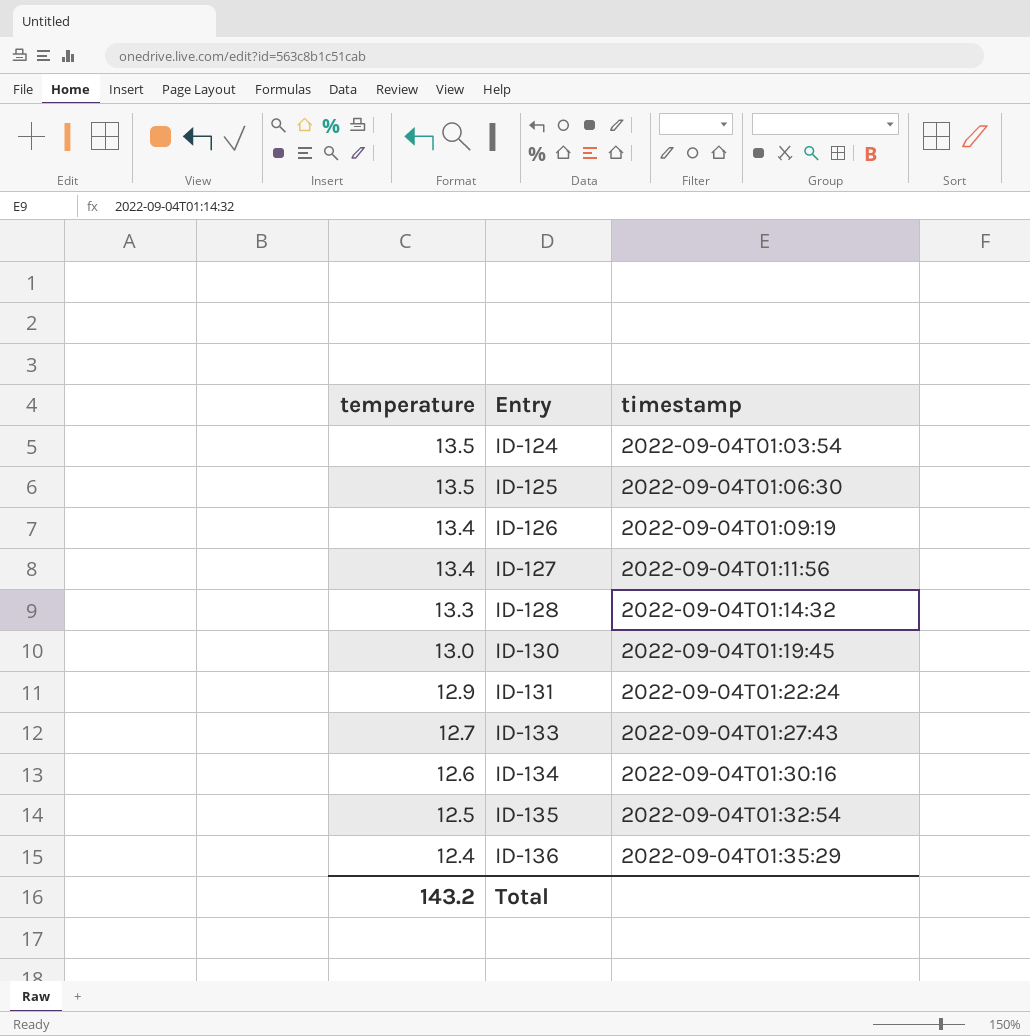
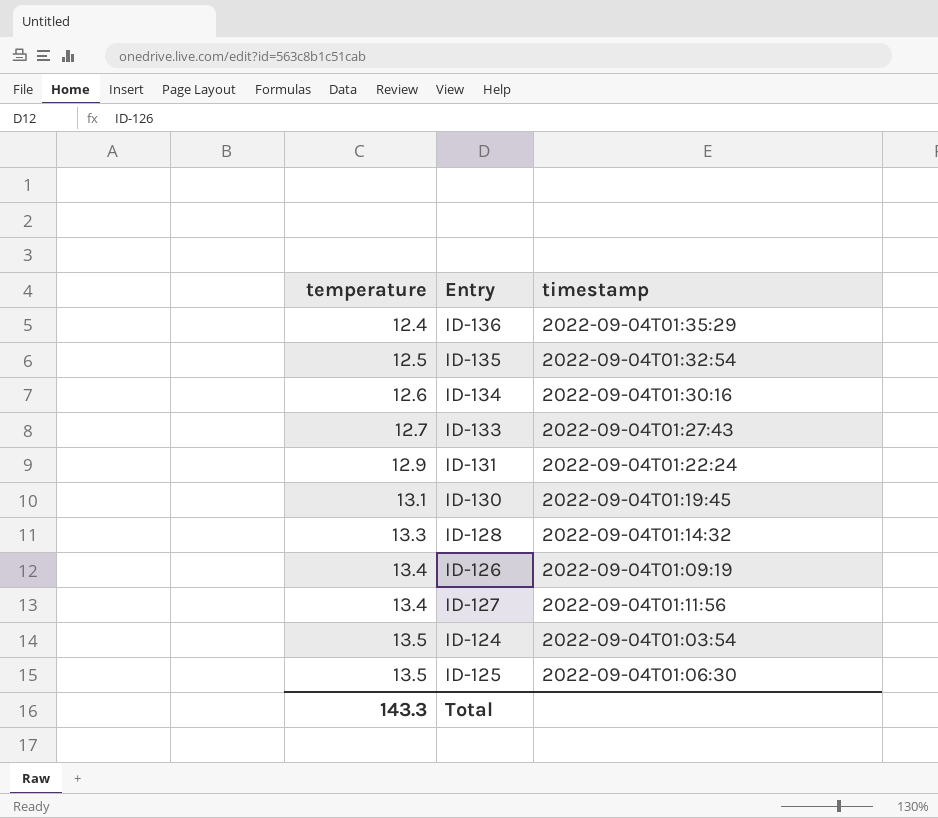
row order: temperature descending -> temperature ascending
ID-130 | temperature: 13.0 -> 13.1
Total | temperature: 143.2 -> 143.3

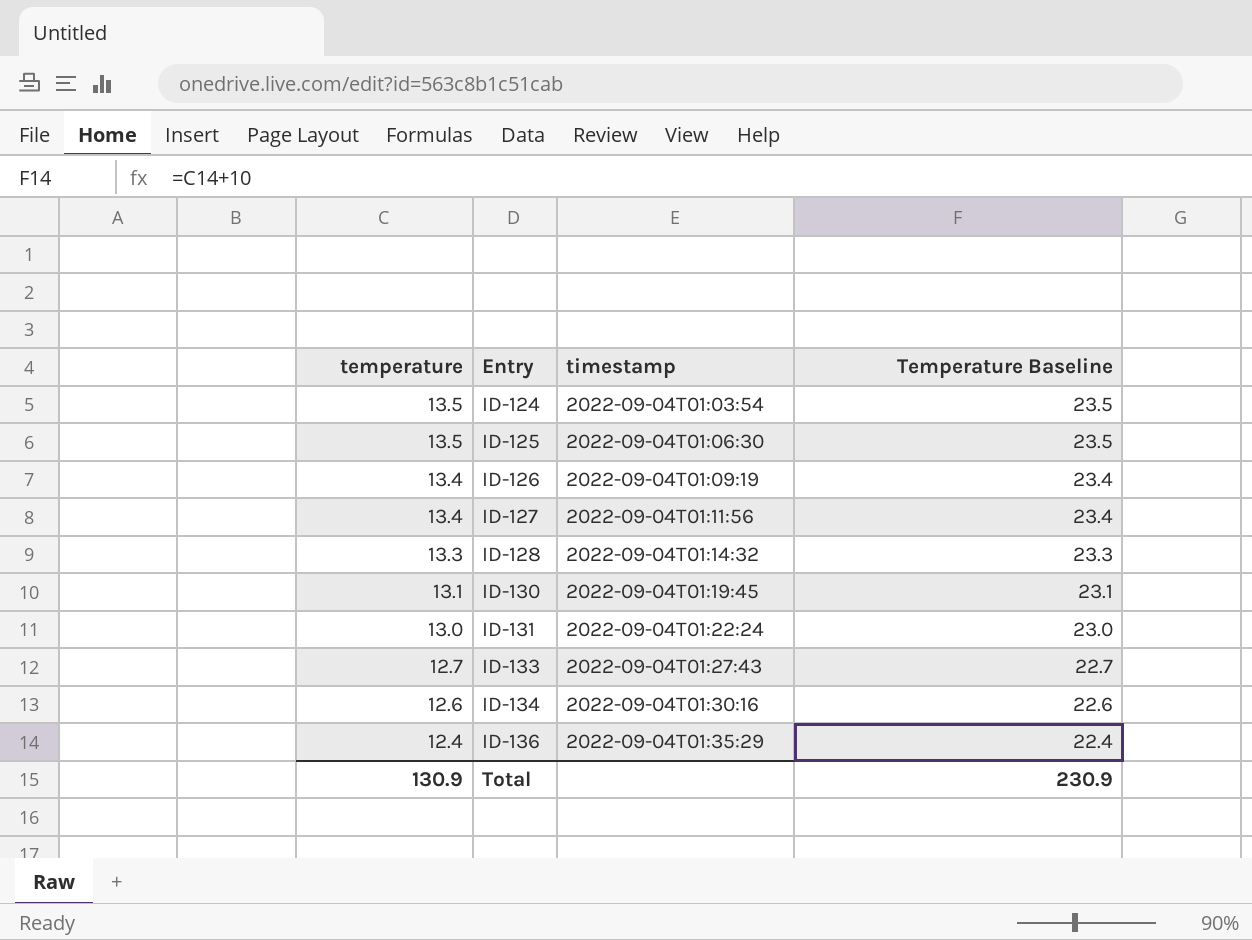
row order: temperature ascending -> temperature descending
column Temperature Baseline | formula: none -> [temperature] + 10
row ID-135: 12.5 | 2022-09-04T01:32:54 -> none
ID-131 | temperature: 12.9 -> 13.0
Total | temperature: 143.3 -> 130.9

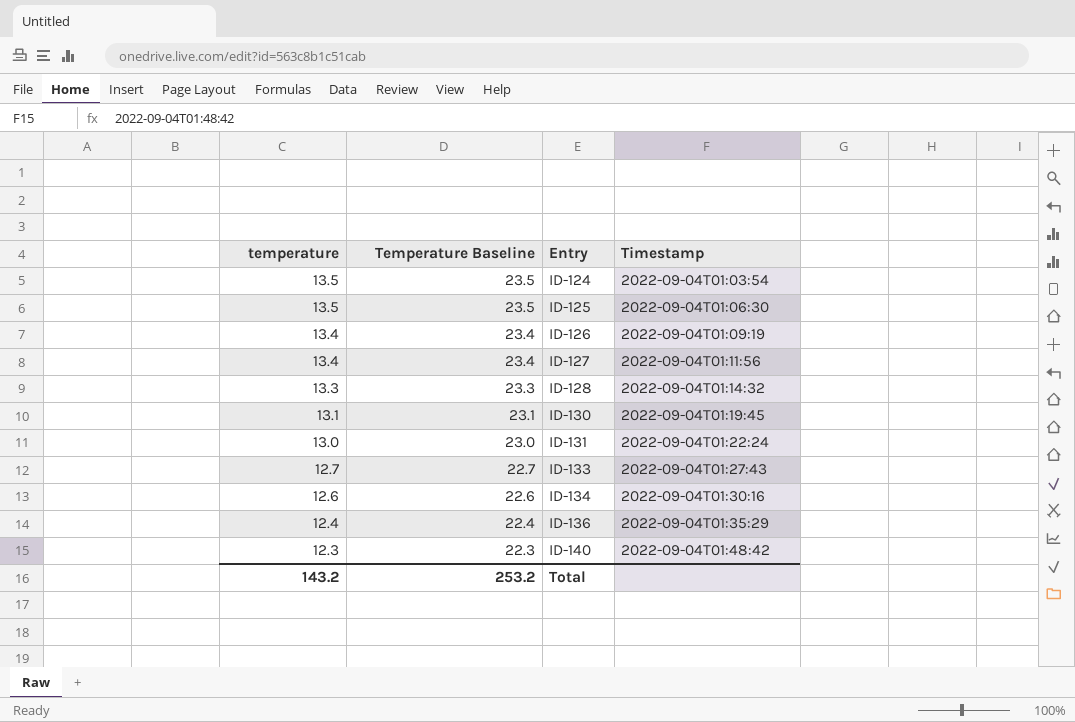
column Temperature Baseline | position: 4 -> 2
column name: timestamp -> Timestamp
row ID-140: none -> 12.3 | 22.3 | 2022-09-04T01:48:42
Total | temperature: 130.9 -> 143.2
Total | Temperature Baseline: 230.9 -> 253.2

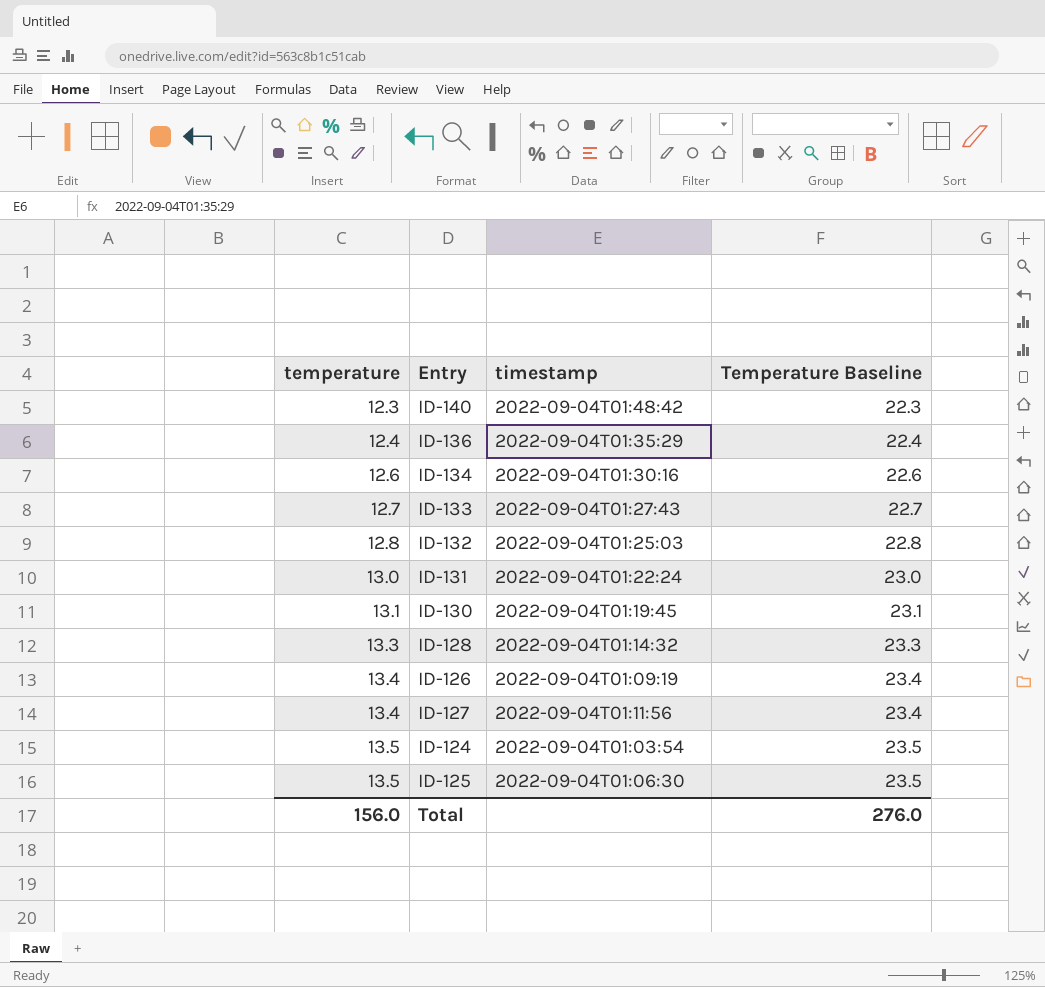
row order: temperature descending -> temperature ascending
column name: Timestamp -> timestamp
column Temperature Baseline | position: 2 -> 4
row ID-132: none -> 12.8 | 2022-09-04T01:25:03 | 22.8
Total | temperature: 143.2 -> 156.0
Total | Temperature Baseline: 253.2 -> 276.0

